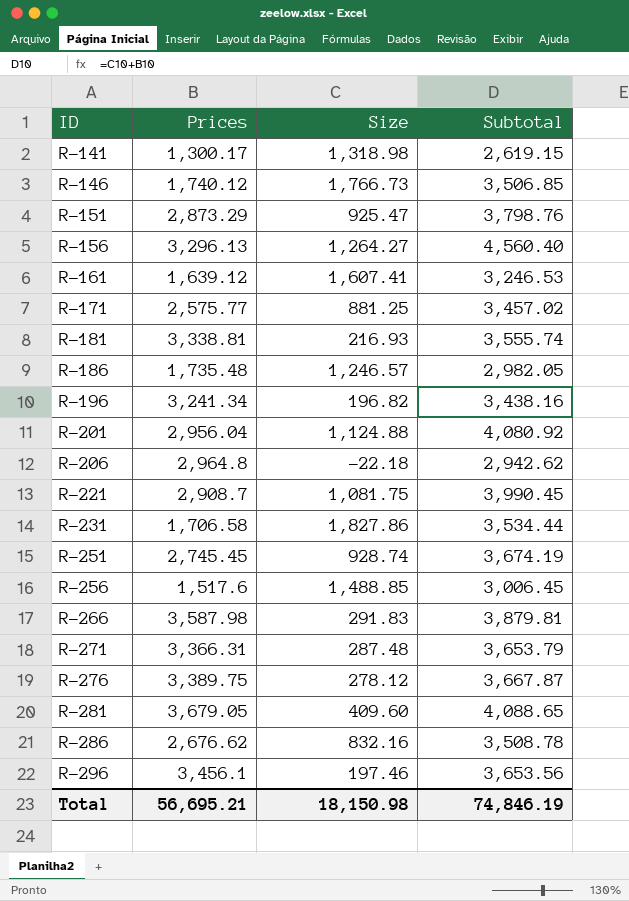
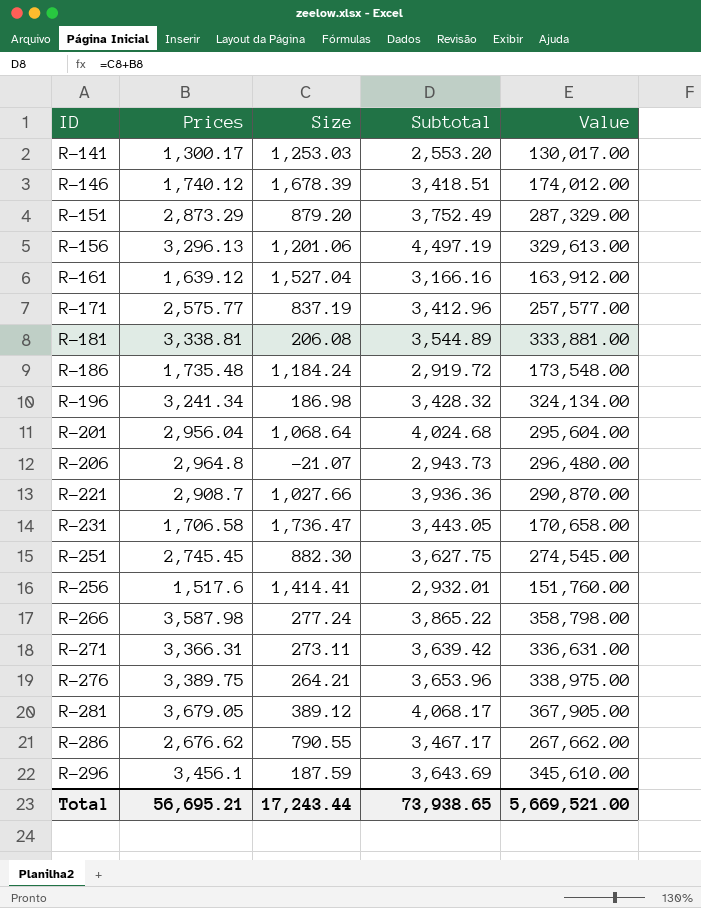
column Value | formula: none -> [Prices] * 100
R-141 | Size: 1,318.98 -> 1,253.03
R-141 | Subtotal: 2,619.15 -> 2,553.20
R-146 | Size: 1,766.73 -> 1,678.39
R-146 | Subtotal: 3,506.85 -> 3,418.51
R-151 | Size: 925.47 -> 879.20
R-151 | Subtotal: 3,798.76 -> 3,752.49
R-156 | Size: 1,264.27 -> 1,201.06
R-156 | Subtotal: 4,560.40 -> 4,497.19
R-161 | Size: 1,607.41 -> 1,527.04
R-161 | Subtotal: 3,246.53 -> 3,166.16
R-171 | Size: 881.25 -> 837.19
R-171 | Subtotal: 3,457.02 -> 3,412.96
R-181 | Size: 216.93 -> 206.08
R-181 | Subtotal: 3,555.74 -> 3,544.89
R-186 | Size: 1,246.57 -> 1,184.24
R-186 | Subtotal: 2,982.05 -> 2,919.72
R-196 | Size: 196.82 -> 186.98
R-196 | Subtotal: 3,438.16 -> 3,428.32
R-201 | Size: 1,124.88 -> 1,068.64
R-201 | Subtotal: 4,080.92 -> 4,024.68
R-206 | Size: -22.18 -> -21.07
R-206 | Subtotal: 2,942.62 -> 2,943.73
R-221 | Size: 1,081.75 -> 1,027.66
R-221 | Subtotal: 3,990.45 -> 3,936.36
R-231 | Size: 1,827.86 -> 1,736.47
R-231 | Subtotal: 3,534.44 -> 3,443.05
R-251 | Size: 928.74 -> 882.30
R-251 | Subtotal: 3,674.19 -> 3,627.75
R-256 | Size: 1,488.85 -> 1,414.41
R-256 | Subtotal: 3,006.45 -> 2,932.01
R-266 | Size: 291.83 -> 277.24
R-266 | Subtotal: 3,879.81 -> 3,865.22
R-271 | Size: 287.48 -> 273.11
R-271 | Subtotal: 3,653.79 -> 3,639.42
R-276 | Size: 278.12 -> 264.21
R-276 | Subtotal: 3,667.87 -> 3,653.96
R-281 | Size: 409.60 -> 389.12
R-281 | Subtotal: 4,088.65 -> 4,068.17
R-286 | Size: 832.16 -> 790.55
R-286 | Subtotal: 3,508.78 -> 3,467.17
R-296 | Size: 197.46 -> 187.59
R-296 | Subtotal: 3,653.56 -> 3,643.69
Total | Size: 18,150.98 -> 17,243.44
Total | Subtotal: 74,846.19 -> 73,938.65

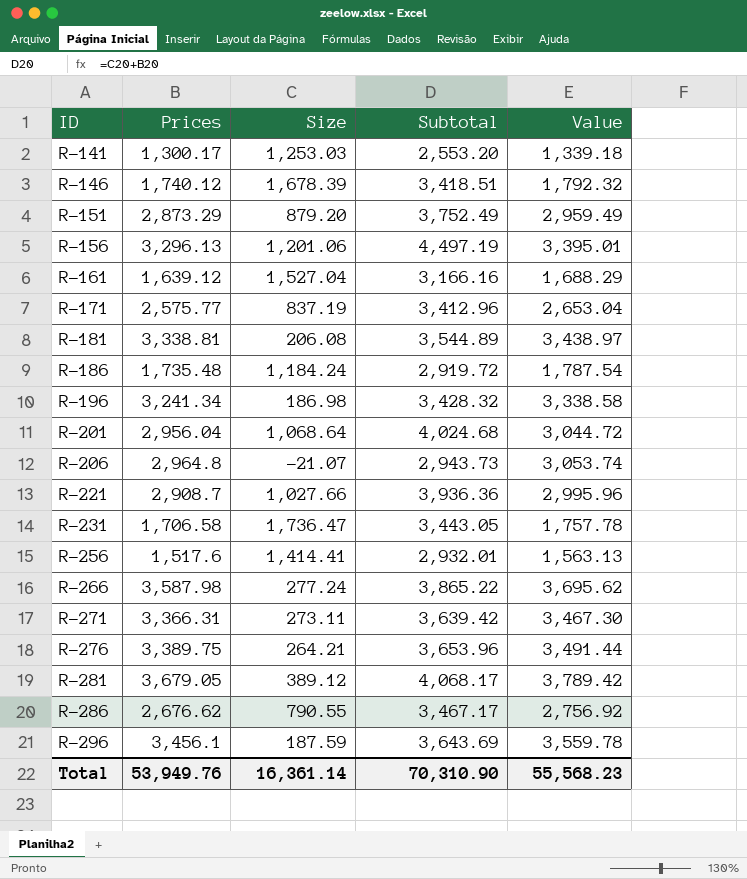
column Value | formula: [Prices] * 100 -> [Prices] * 1.03
row R-251: 2,745.45 | 882.30 | 3,627.75 | 274,545.00 -> none
Total | Prices: 56,695.21 -> 53,949.76
Total | Size: 17,243.44 -> 16,361.14
Total | Subtotal: 73,938.65 -> 70,310.90
Total | Value: 5,669,521.00 -> 55,568.23

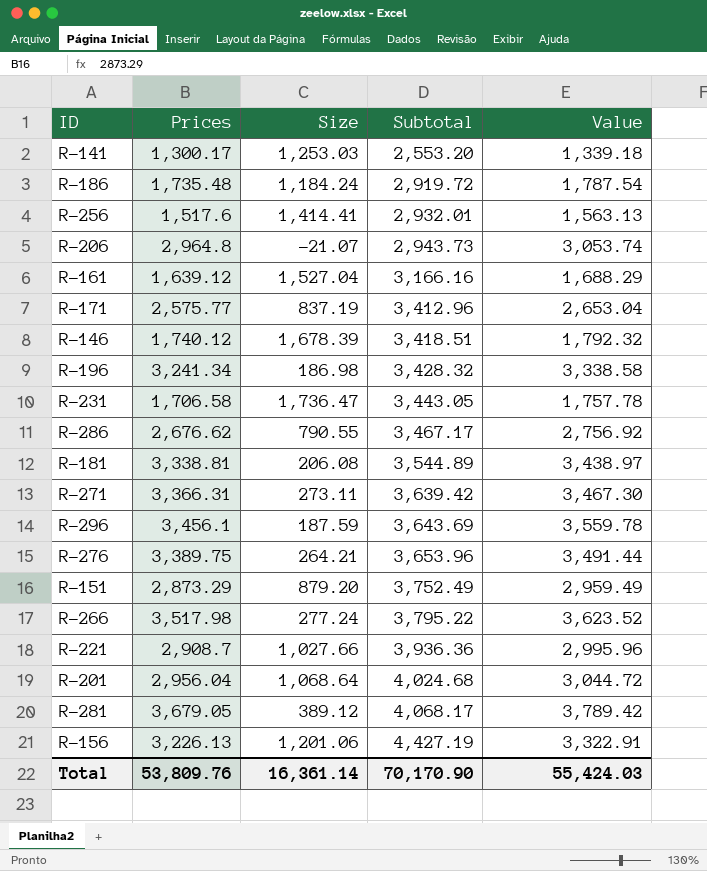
row order: ID ascending -> Subtotal ascending
R-266 | Prices: 3,587.98 -> 3,517.98
R-266 | Subtotal: 3,865.22 -> 3,795.22
R-266 | Value: 3,695.62 -> 3,623.52
R-156 | Prices: 3,296.13 -> 3,226.13
R-156 | Subtotal: 4,497.19 -> 4,427.19
R-156 | Value: 3,395.01 -> 3,322.91
Total | Prices: 53,949.76 -> 53,809.76
Total | Subtotal: 70,310.90 -> 70,170.90
Total | Value: 55,568.23 -> 55,424.03

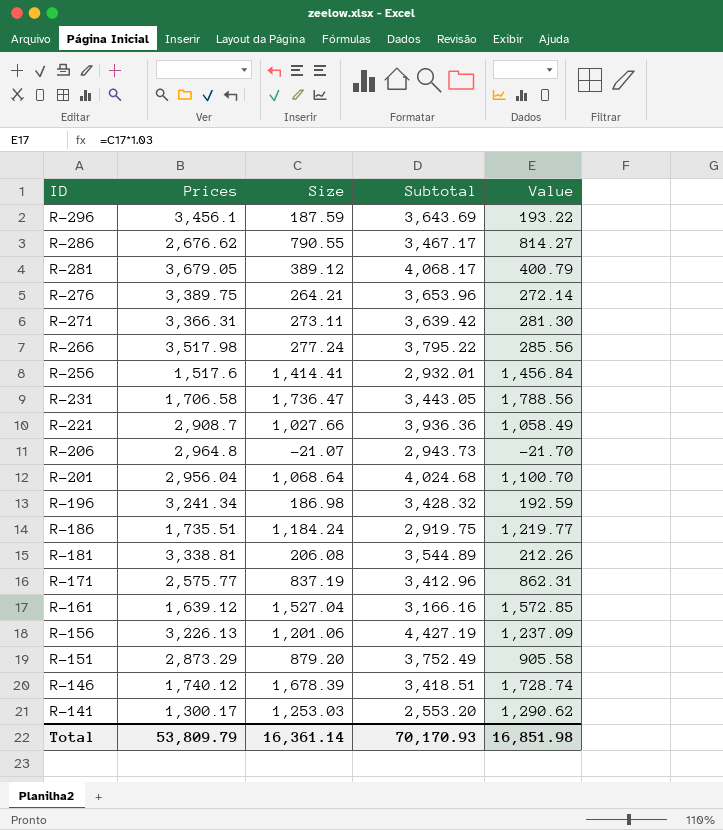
row order: Subtotal ascending -> ID descending
column Value | formula: [Prices] * 1.03 -> [Size] * 1.03
R-186 | Prices: 1,735.48 -> 1,735.51
R-186 | Subtotal: 2,919.72 -> 2,919.75
Total | Prices: 53,809.76 -> 53,809.79
Total | Subtotal: 70,170.90 -> 70,170.93
Total | Value: 55,424.03 -> 16,851.98

